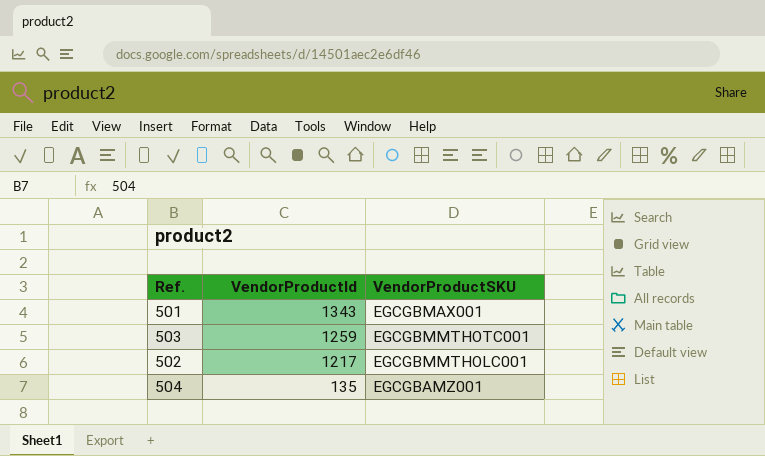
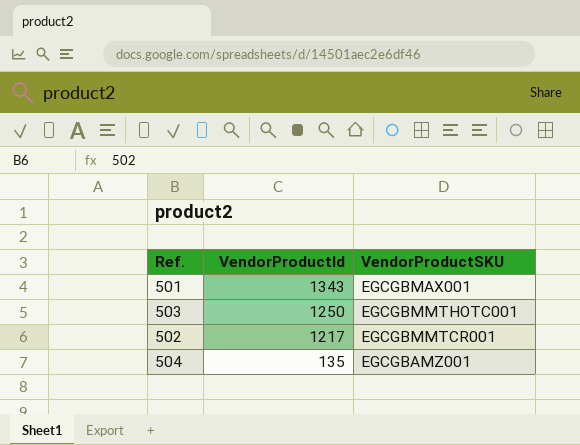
503 | VendorProductId: 1259 -> 1250
502 | VendorProductSKU: EGCGBMMTHOLC001 -> EGCGBMMTCR001

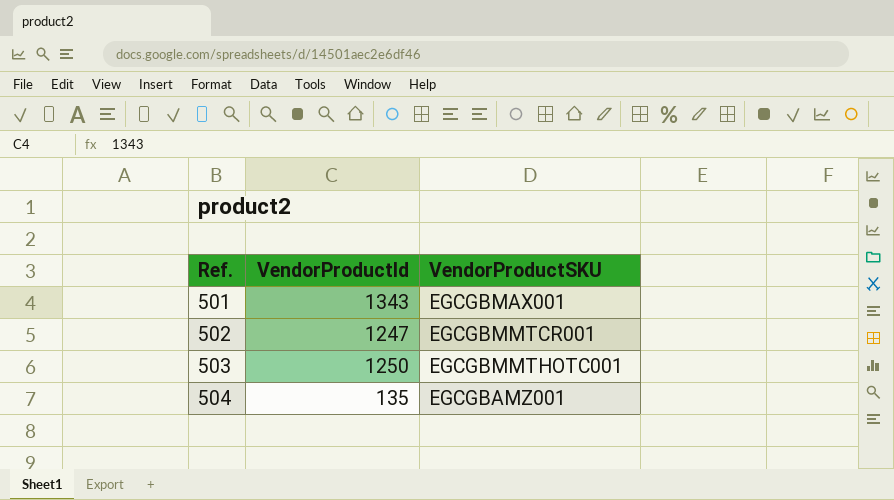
row order: VendorProductId descending -> Ref. ascending
502 | VendorProductId: 1217 -> 1247

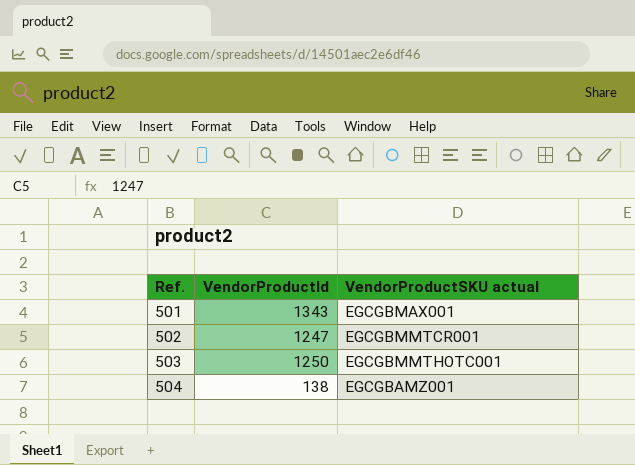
column name: VendorProductSKU -> VendorProductSKU actual
504 | VendorProductId: 135 -> 138

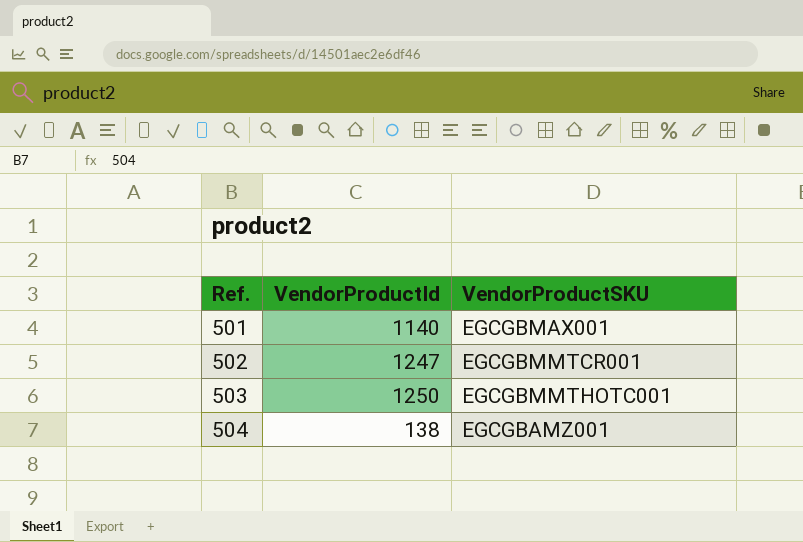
column name: VendorProductSKU actual -> VendorProductSKU
501 | VendorProductId: 1343 -> 1140

